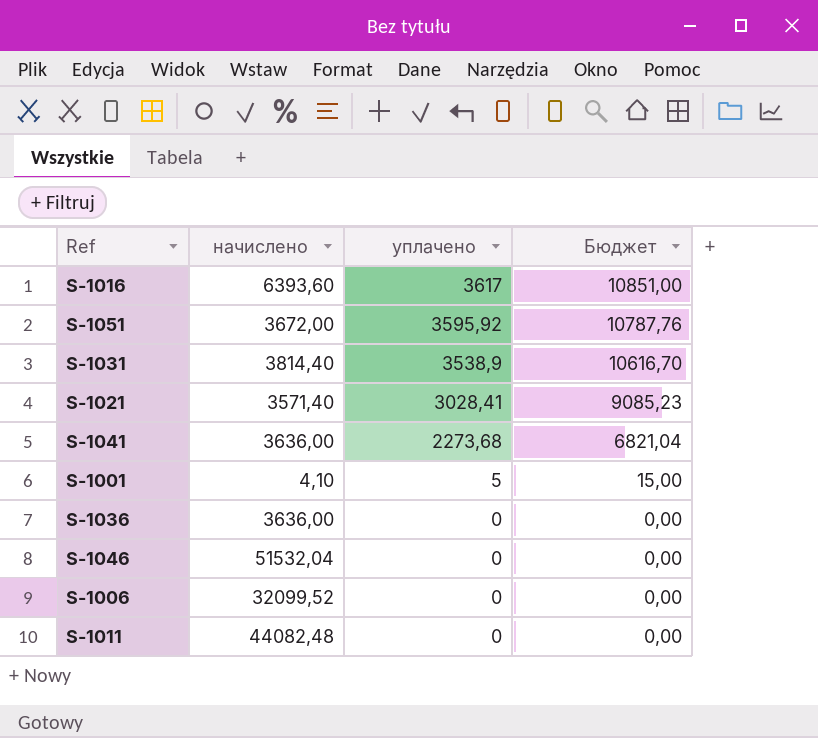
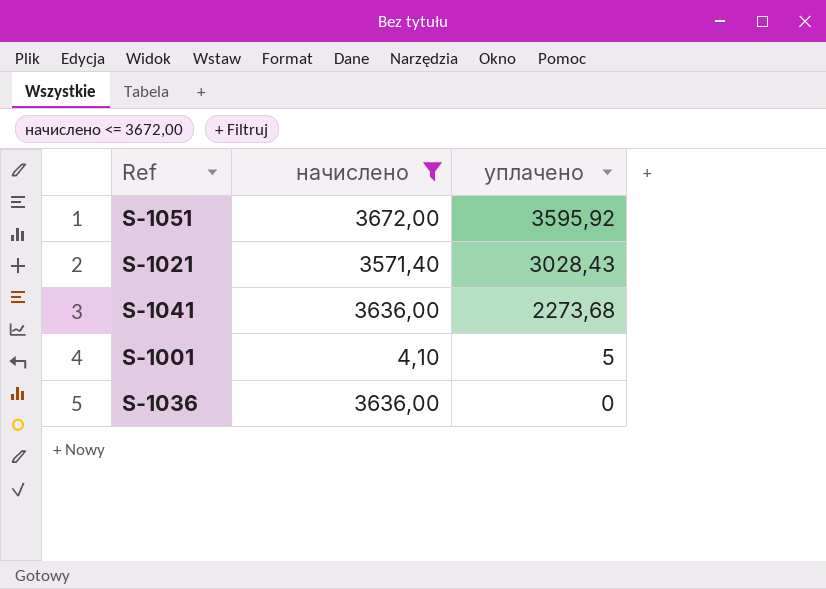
filter: none -> начислено <= 3672,00
column Бюджет | formula: [уплачено] * 3 -> none
S-1021 | уплачено: 3028,41 -> 3028,43

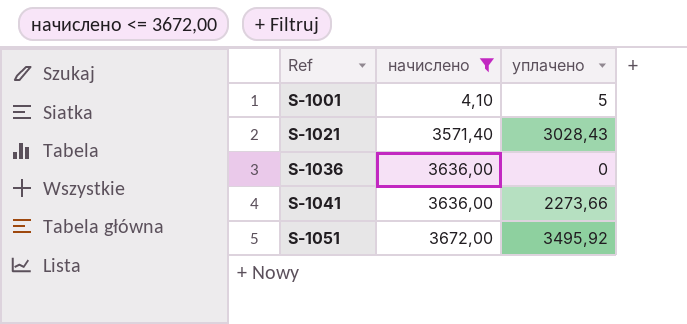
row order: уплачено descending -> Ref ascending
S-1041 | уплачено: 2273,68 -> 2273,66
S-1051 | уплачено: 3595,92 -> 3495,92

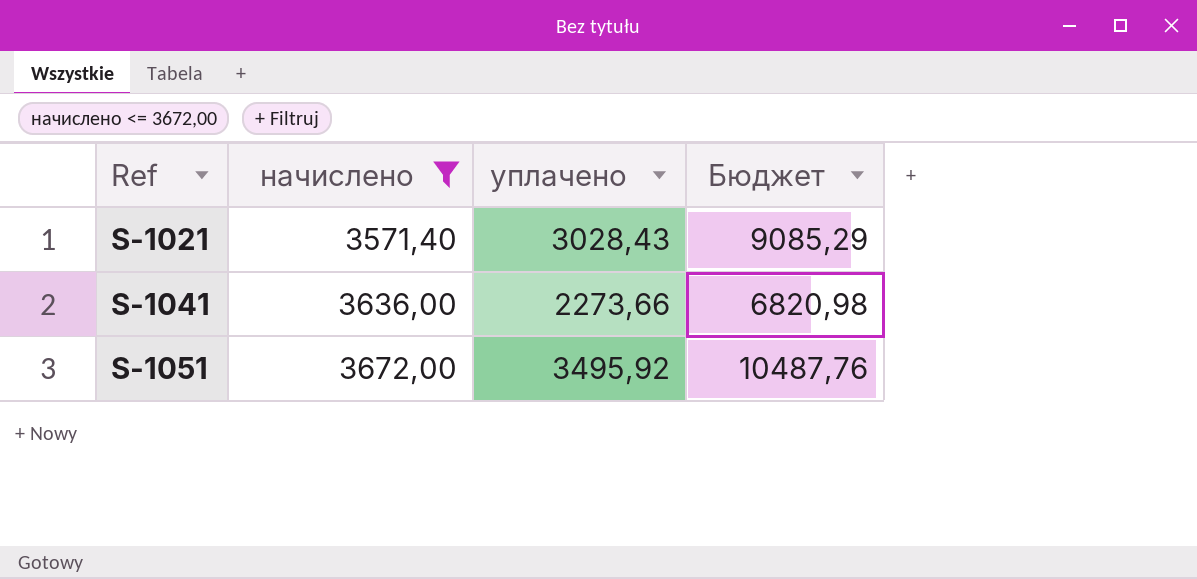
column Бюджет | formula: none -> [уплачено] * 3
row S-1001: 4,10 | 5 -> none
row S-1036: 3636,00 | 0 -> none

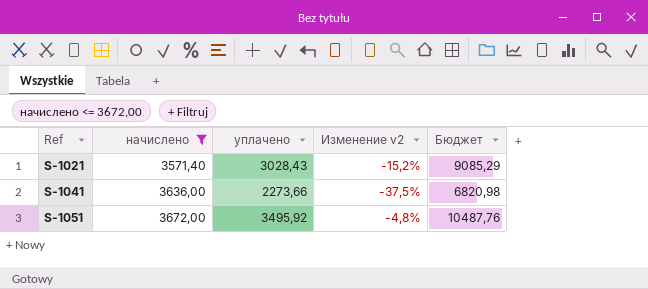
column Изменение v2 | formula: none -> ([уплачено] - [начислено]) / [начислено]

